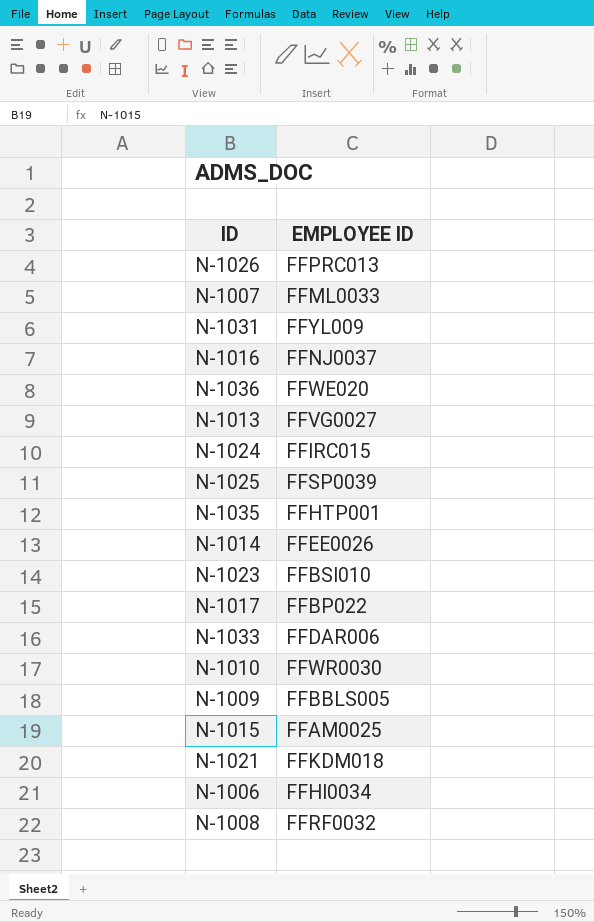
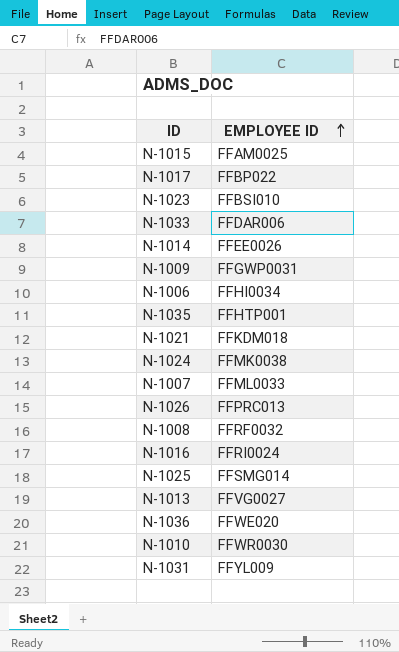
row order: none -> EMPLOYEE ID ascending
N-1009 | EMPLOYEE ID: FFBBLS005 -> FFGWP0031
N-1024 | EMPLOYEE ID: FFIRC015 -> FFMK0038
N-1016 | EMPLOYEE ID: FFNJ0037 -> FFRI0024
N-1025 | EMPLOYEE ID: FFSP0039 -> FFSMG014

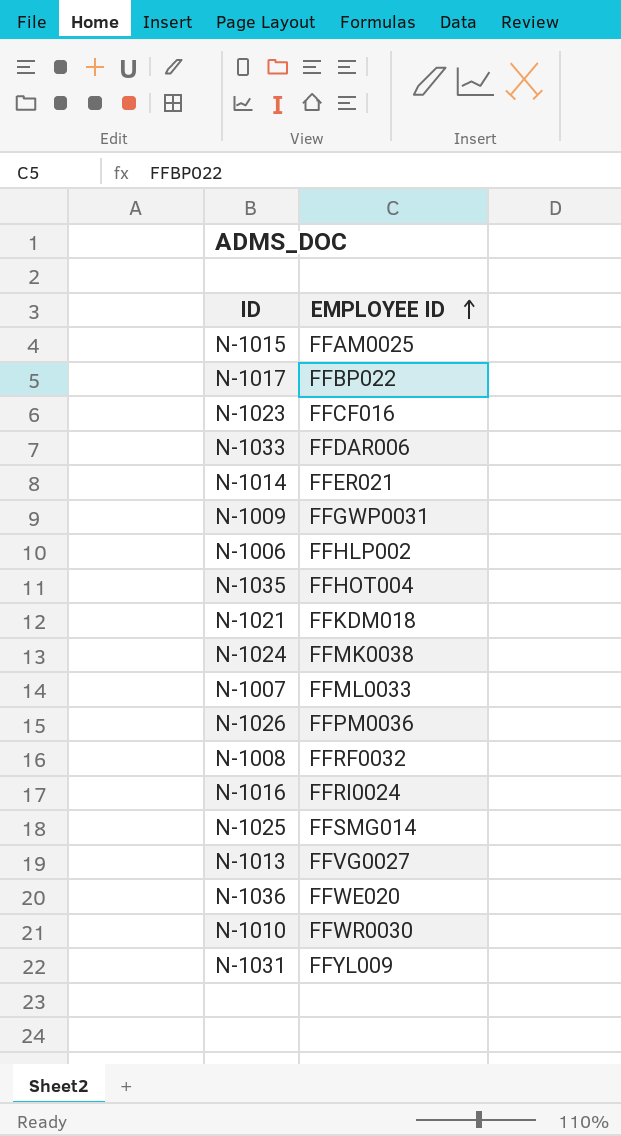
N-1023 | EMPLOYEE ID: FFBSI010 -> FFCF016
N-1014 | EMPLOYEE ID: FFEE0026 -> FFER021
N-1006 | EMPLOYEE ID: FFHI0034 -> FFHLP002
N-1035 | EMPLOYEE ID: FFHTP001 -> FFHOT004
N-1026 | EMPLOYEE ID: FFPRC013 -> FFPM0036

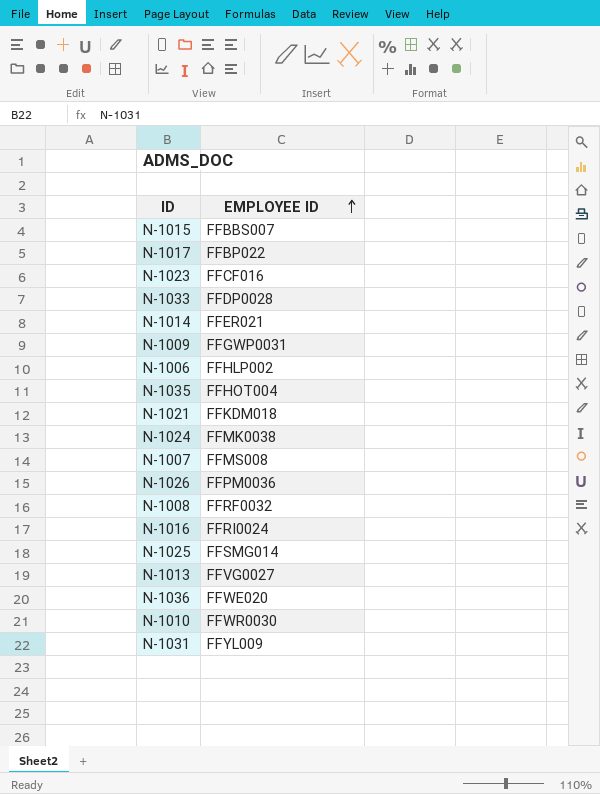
N-1015 | EMPLOYEE ID: FFAM0025 -> FFBBS007
N-1033 | EMPLOYEE ID: FFDAR006 -> FFDP0028
N-1007 | EMPLOYEE ID: FFML0033 -> FFMS008

